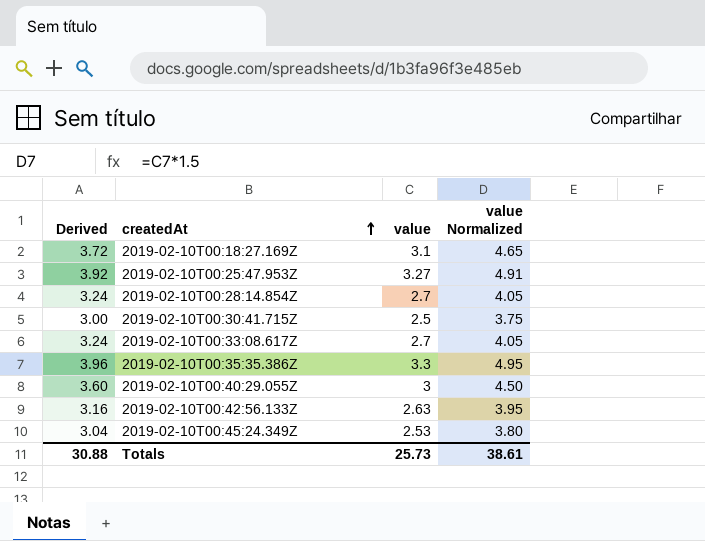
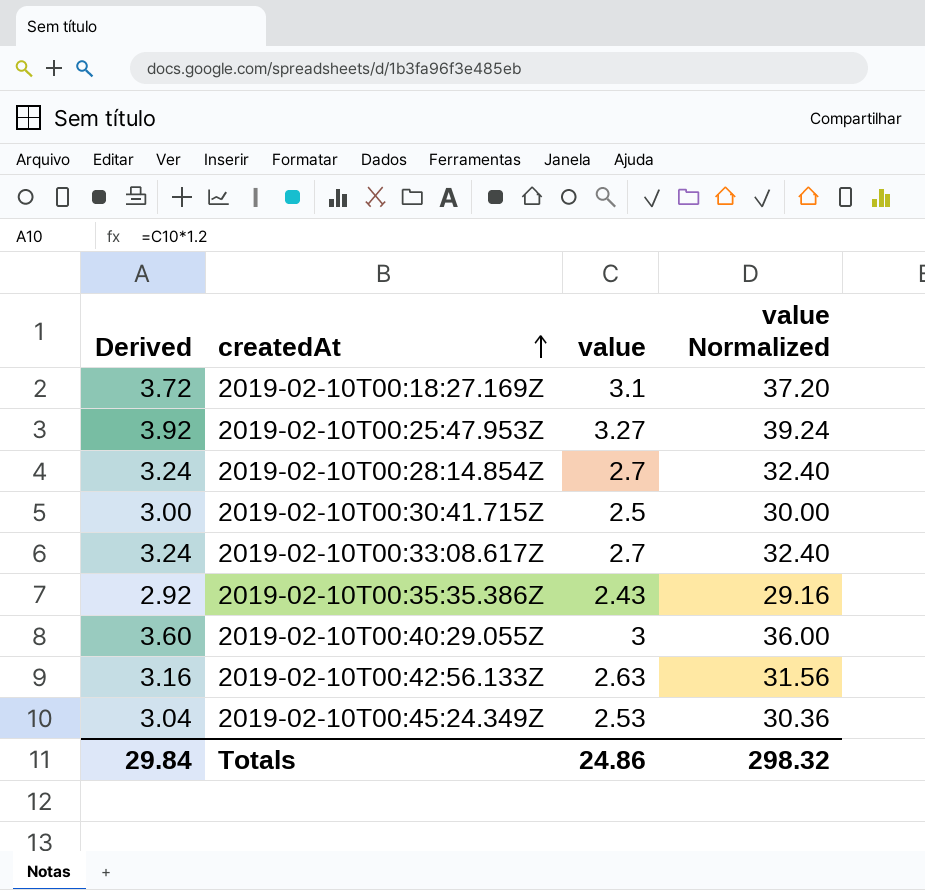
column value Normalized | formula: [value] * 1.5 -> [value] * 12
2019-02-10T00:35:35.386Z | Derived: 3.96 -> 2.92
2019-02-10T00:35:35.386Z | value: 3.3 -> 2.43
Totals | Derived: 30.88 -> 29.84
Totals | value: 25.73 -> 24.86
Totals | value Normalized: 38.61 -> 298.32

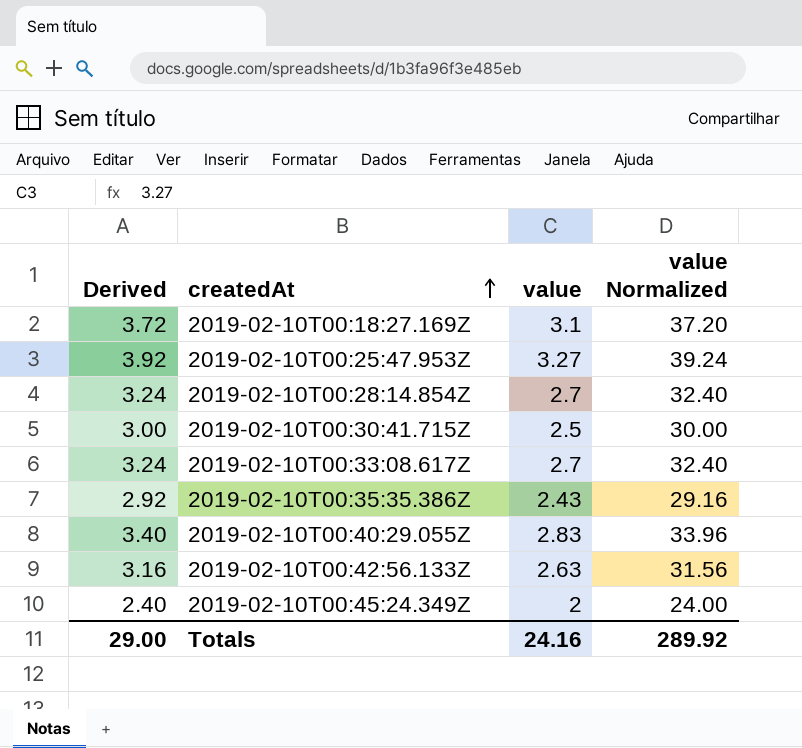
2019-02-10T00:40:29.055Z | Derived: 3.60 -> 3.40
2019-02-10T00:40:29.055Z | value: 3 -> 2.83
2019-02-10T00:40:29.055Z | value Normalized: 36.00 -> 33.96
2019-02-10T00:45:24.349Z | Derived: 3.04 -> 2.40
2019-02-10T00:45:24.349Z | value: 2.53 -> 2
2019-02-10T00:45:24.349Z | value Normalized: 30.36 -> 24.00
Totals | Derived: 29.84 -> 29.00
Totals | value: 24.86 -> 24.16
Totals | value Normalized: 298.32 -> 289.92

